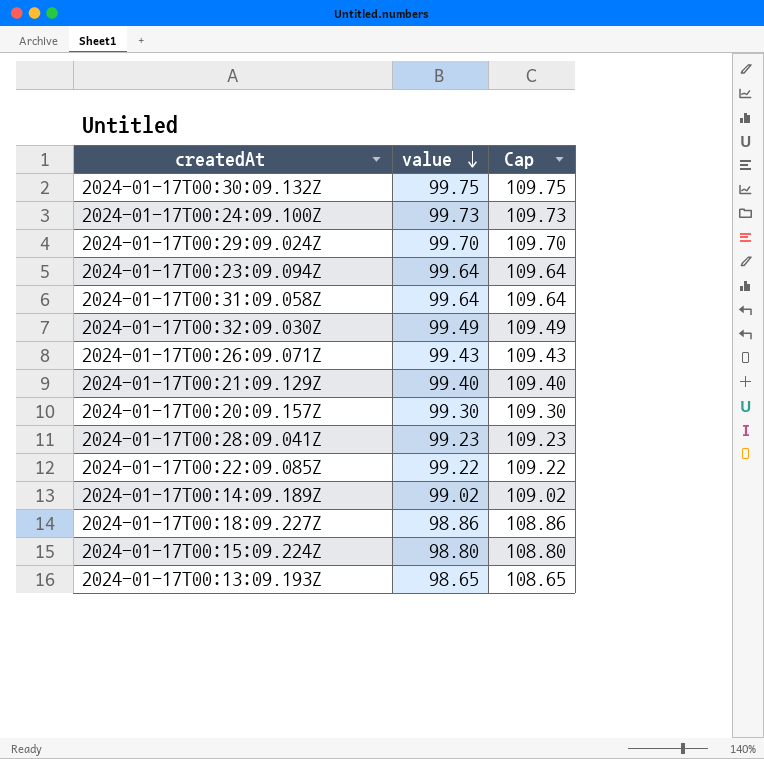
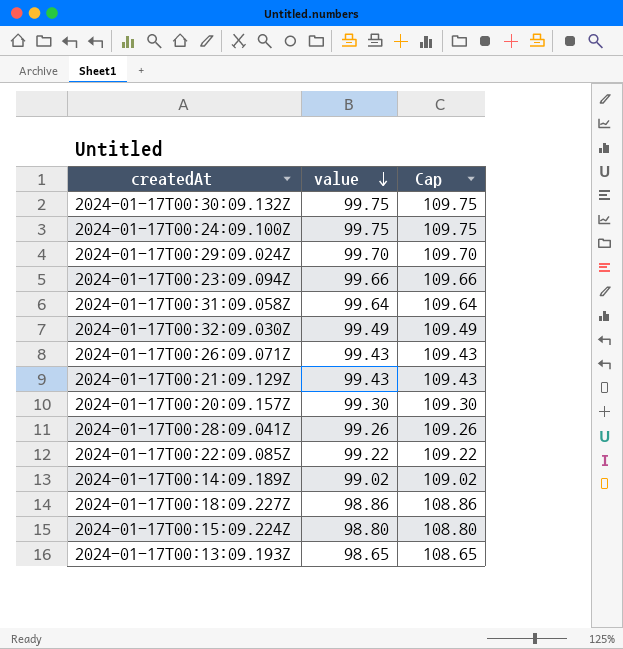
2024-01-17T00:24:09.100Z | value: 99.73 -> 99.75
2024-01-17T00:24:09.100Z | Cap: 109.73 -> 109.75
2024-01-17T00:23:09.094Z | value: 99.64 -> 99.66
2024-01-17T00:23:09.094Z | Cap: 109.64 -> 109.66
2024-01-17T00:21:09.129Z | value: 99.40 -> 99.43
2024-01-17T00:21:09.129Z | Cap: 109.40 -> 109.43
2024-01-17T00:28:09.041Z | value: 99.23 -> 99.26
2024-01-17T00:28:09.041Z | Cap: 109.23 -> 109.26

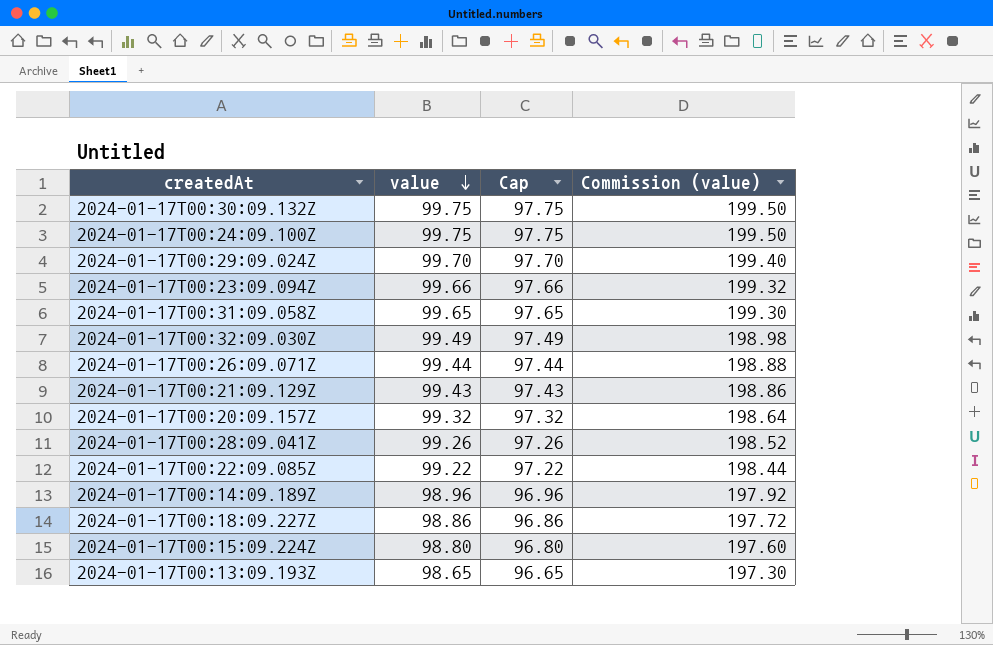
column Cap | formula: [value] + 10 -> [value] - 2
column Commission (value) | formula: none -> [value] * 2
2024-01-17T00:31:09.058Z | value: 99.64 -> 99.65
2024-01-17T00:26:09.071Z | value: 99.43 -> 99.44
2024-01-17T00:20:09.157Z | value: 99.30 -> 99.32
2024-01-17T00:14:09.189Z | value: 99.02 -> 98.96

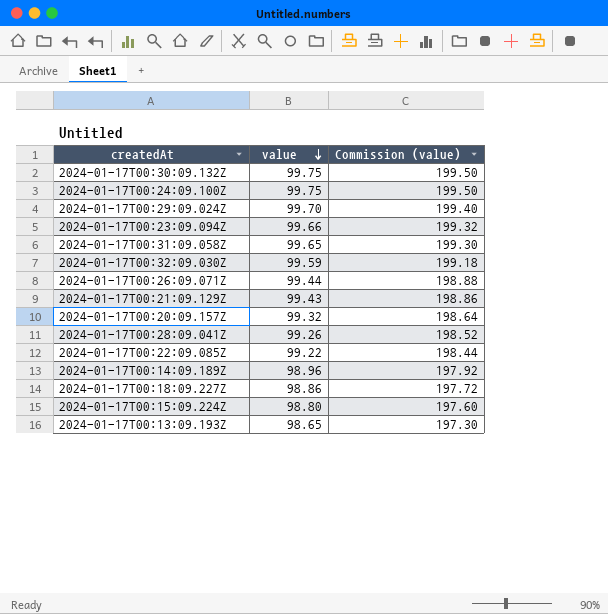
column Cap | formula: [value] - 2 -> none
2024-01-17T00:32:09.030Z | value: 99.49 -> 99.59
2024-01-17T00:32:09.030Z | Commission (value): 198.98 -> 199.18

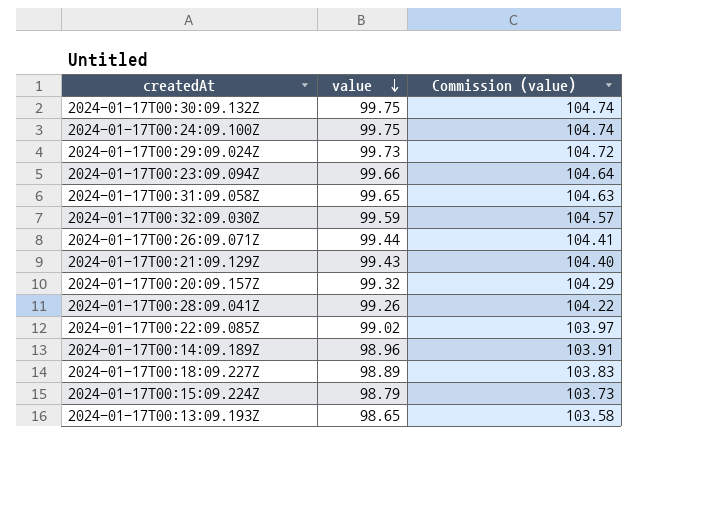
column Commission (value) | formula: [value] * 2 -> [value] * 1.05
2024-01-17T00:29:09.024Z | value: 99.70 -> 99.73
2024-01-17T00:22:09.085Z | value: 99.22 -> 99.02
2024-01-17T00:18:09.227Z | value: 98.86 -> 98.89
2024-01-17T00:15:09.224Z | value: 98.80 -> 98.79

